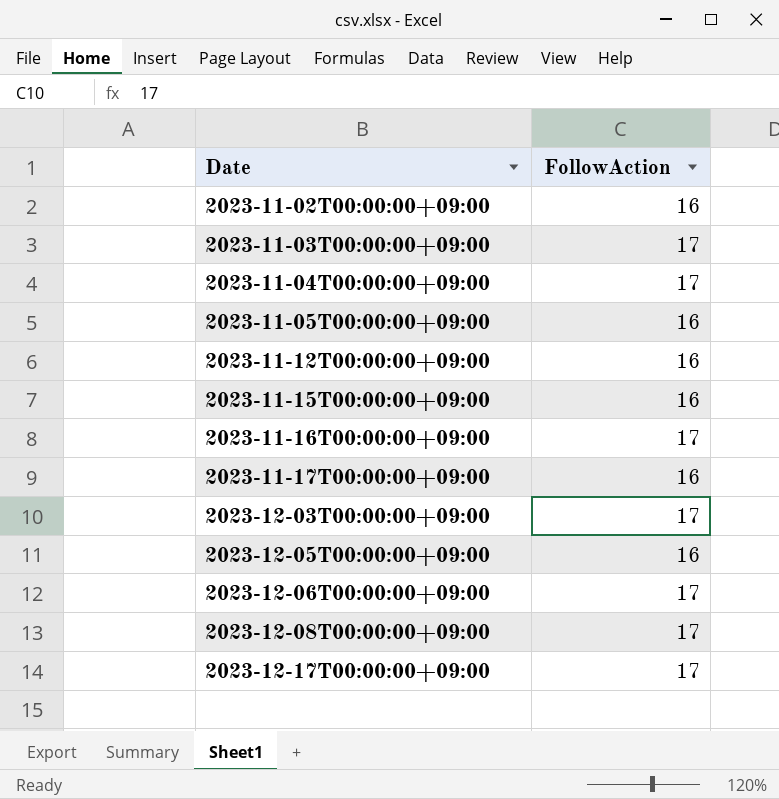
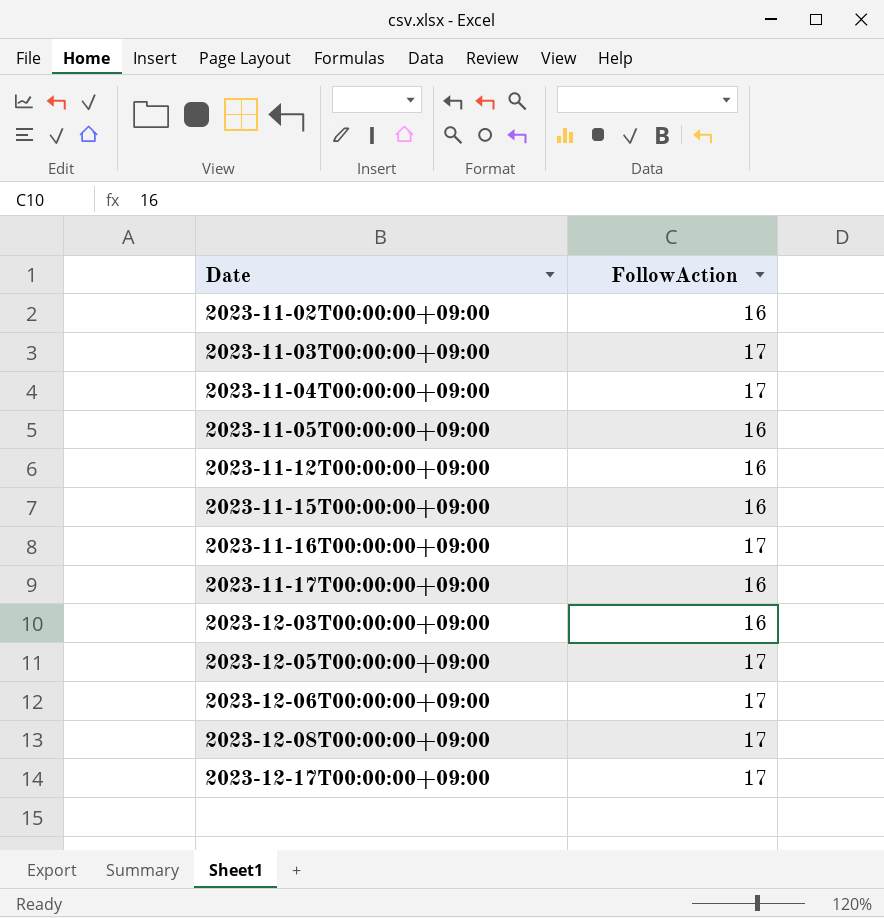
2023-12-03T00:00:00+09:00 | FollowAction: 17 -> 16
2023-12-05T00:00:00+09:00 | FollowAction: 16 -> 17

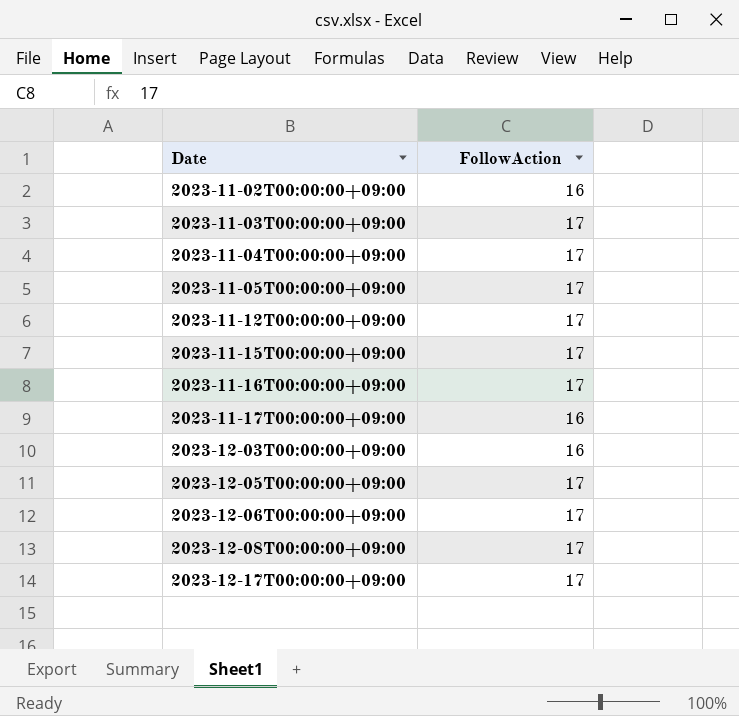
2023-11-05T00:00:00+09:00 | FollowAction: 16 -> 17
2023-11-12T00:00:00+09:00 | FollowAction: 16 -> 17
2023-11-15T00:00:00+09:00 | FollowAction: 16 -> 17

